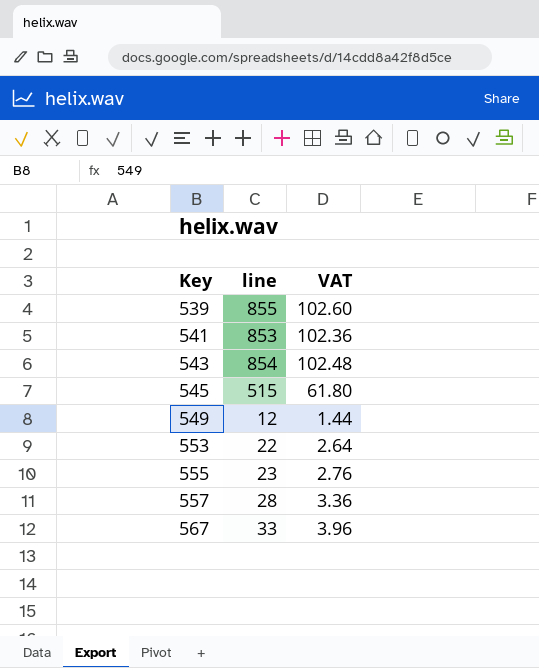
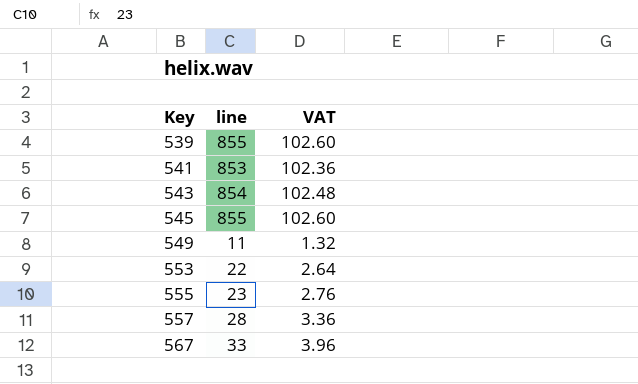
545 | line: 515 -> 855
545 | VAT: 61.80 -> 102.60
549 | line: 12 -> 11
549 | VAT: 1.44 -> 1.32

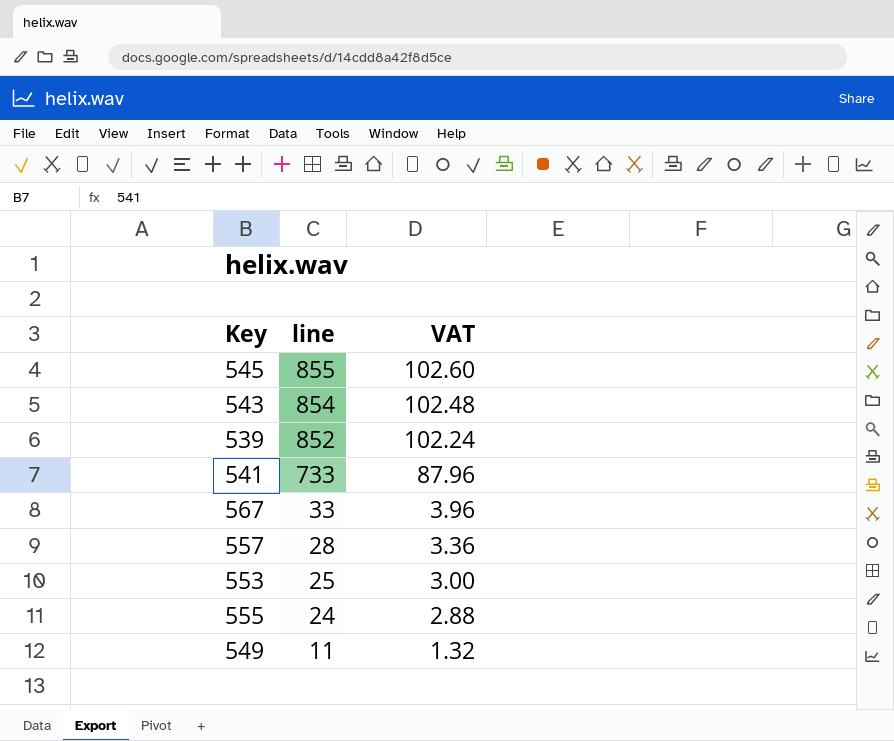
row order: Key ascending -> line descending
539 | line: 855 -> 852
539 | VAT: 102.60 -> 102.24
541 | line: 853 -> 733
541 | VAT: 102.36 -> 87.96
553 | line: 22 -> 25
553 | VAT: 2.64 -> 3.00
555 | line: 23 -> 24
555 | VAT: 2.76 -> 2.88

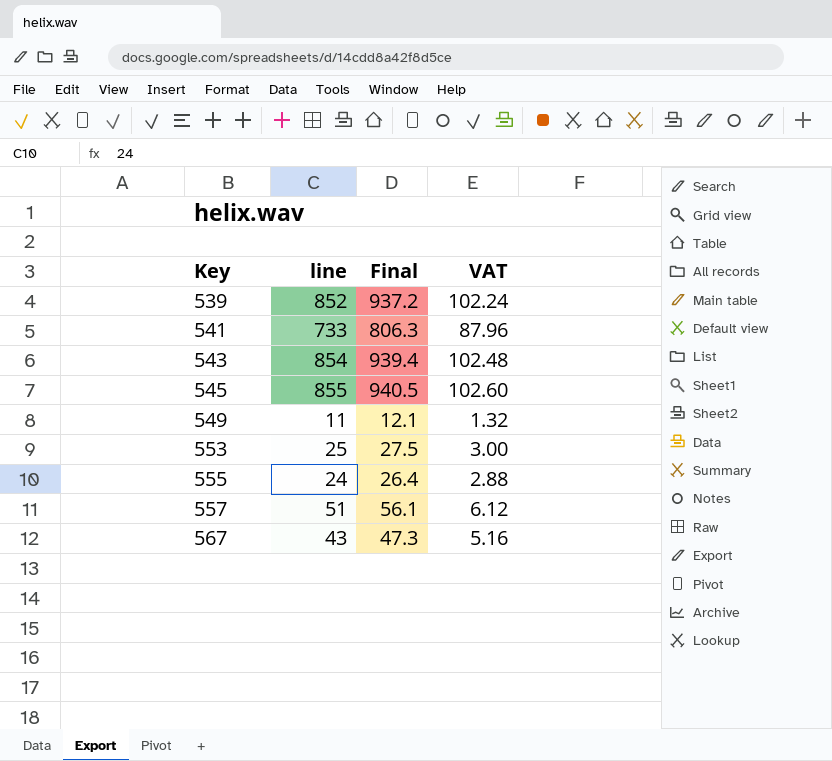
row order: line descending -> Key ascending
column Final | formula: none -> [line] * 1.1
557 | line: 28 -> 51
557 | VAT: 3.36 -> 6.12
567 | line: 33 -> 43
567 | VAT: 3.96 -> 5.16

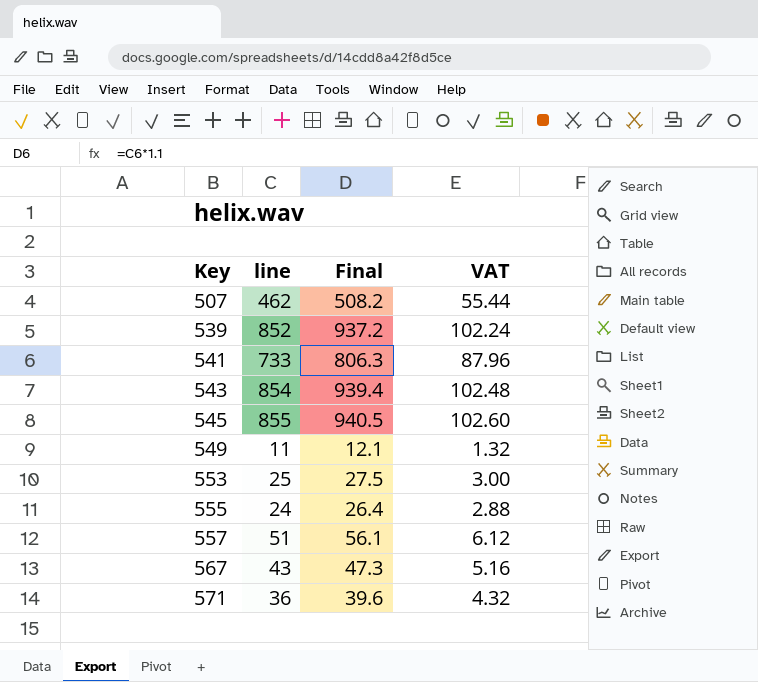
row 507: none -> 462 | 508.2 | 55.44
row 571: none -> 36 | 39.6 | 4.32

